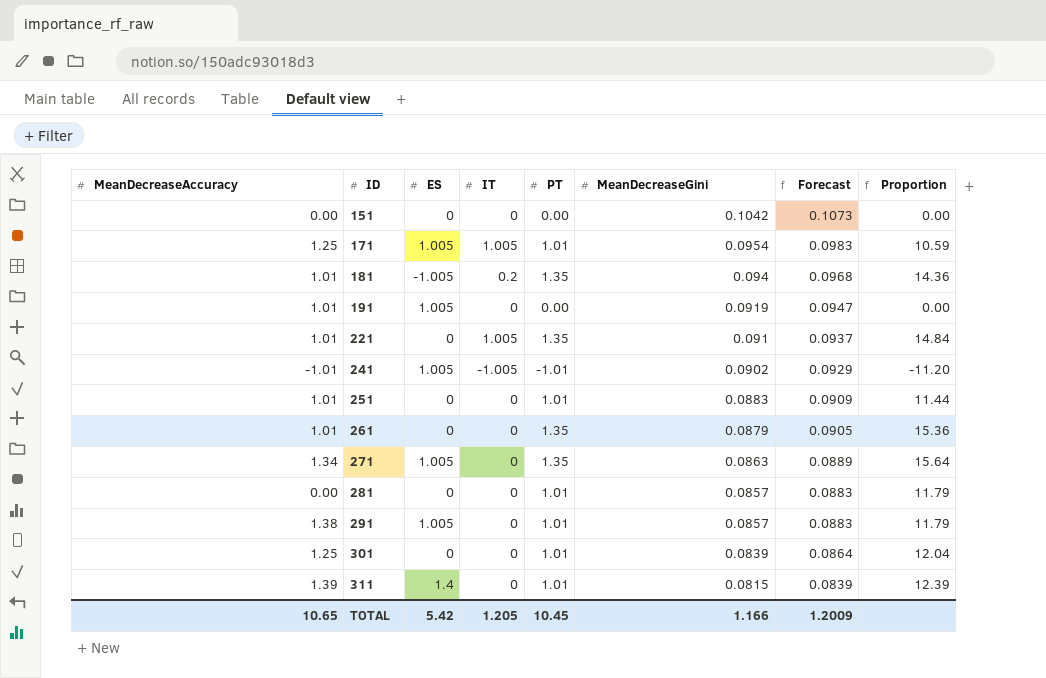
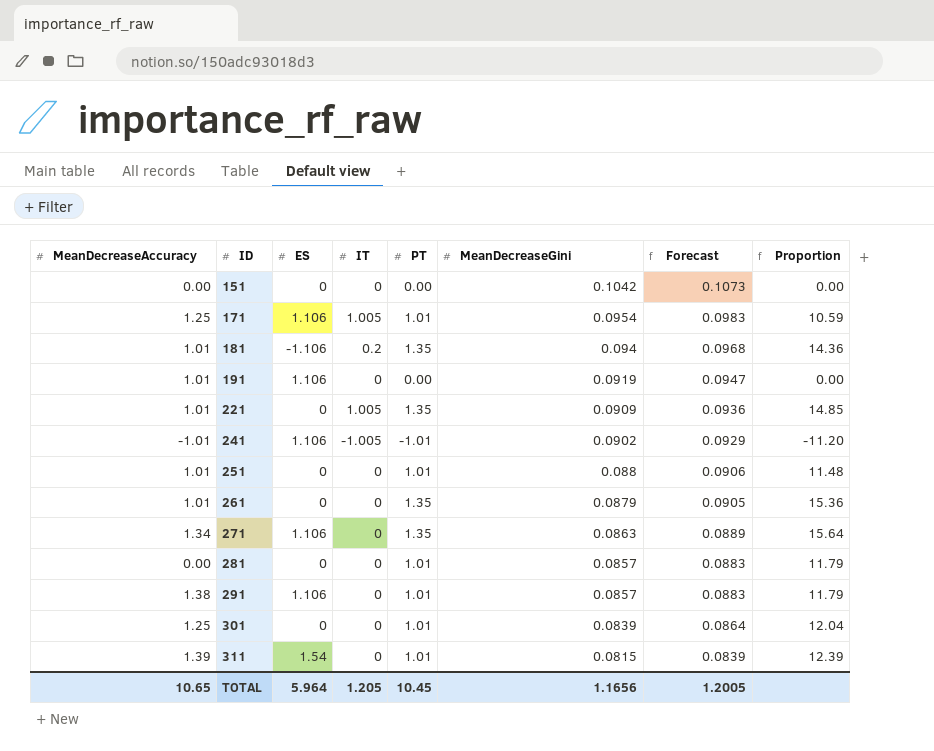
171 | ES: 1.005 -> 1.106
181 | ES: -1.005 -> -1.106
191 | ES: 1.005 -> 1.106
221 | MeanDecreaseGini: 0.091 -> 0.0909
221 | Forecast: 0.0937 -> 0.0936
221 | Proportion: 14.84 -> 14.85
241 | ES: 1.005 -> 1.106
251 | MeanDecreaseGini: 0.0883 -> 0.088
251 | Forecast: 0.0909 -> 0.0906
251 | Proportion: 11.44 -> 11.48
271 | ES: 1.005 -> 1.106
291 | ES: 1.005 -> 1.106
311 | ES: 1.4 -> 1.54
TOTAL | ES: 5.42 -> 5.964
TOTAL | MeanDecreaseGini: 1.166 -> 1.1656
TOTAL | Forecast: 1.2009 -> 1.2005

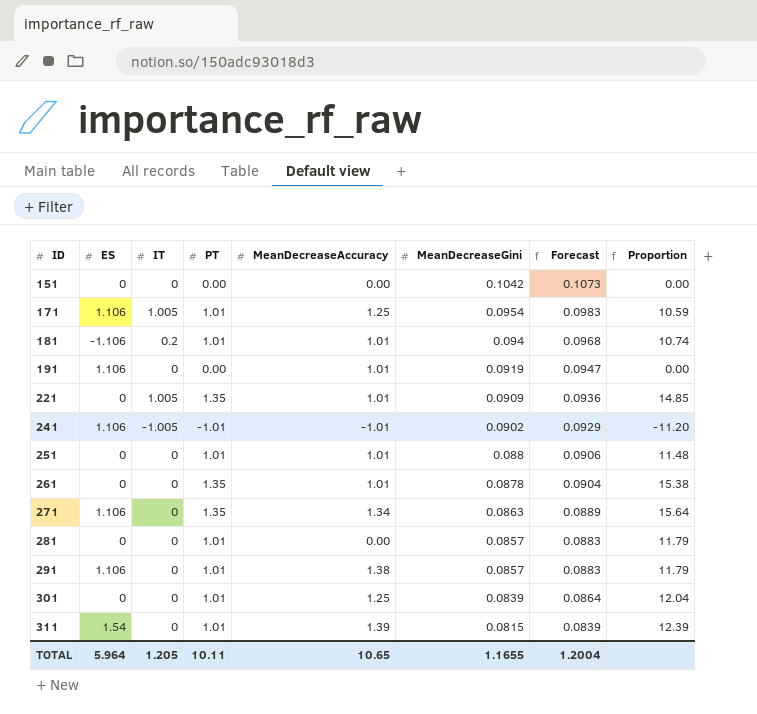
column MeanDecreaseAccuracy | position: 1 -> 5
181 | PT: 1.35 -> 1.01
181 | Proportion: 14.36 -> 10.74
261 | MeanDecreaseGini: 0.0879 -> 0.0878
261 | Forecast: 0.0905 -> 0.0904
261 | Proportion: 15.36 -> 15.38
TOTAL | PT: 10.45 -> 10.11
TOTAL | MeanDecreaseGini: 1.1656 -> 1.1655
TOTAL | Forecast: 1.2005 -> 1.2004

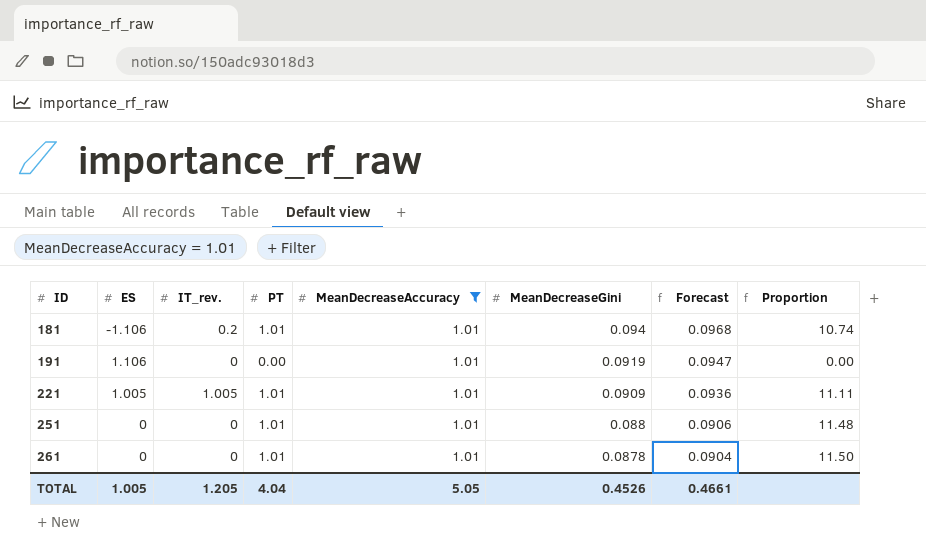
filter: none -> MeanDecreaseAccuracy = 1.01
column name: IT -> IT_rev.
221 | ES: 0 -> 1.005
221 | PT: 1.35 -> 1.01
221 | Proportion: 14.85 -> 11.11
261 | PT: 1.35 -> 1.01
261 | Proportion: 15.38 -> 11.50
TOTAL | ES: 5.964 -> 1.005
TOTAL | PT: 10.11 -> 4.04
TOTAL | MeanDecreaseAccuracy: 10.65 -> 5.05
TOTAL | MeanDecreaseGini: 1.1655 -> 0.4526
TOTAL | Forecast: 1.2004 -> 0.4661

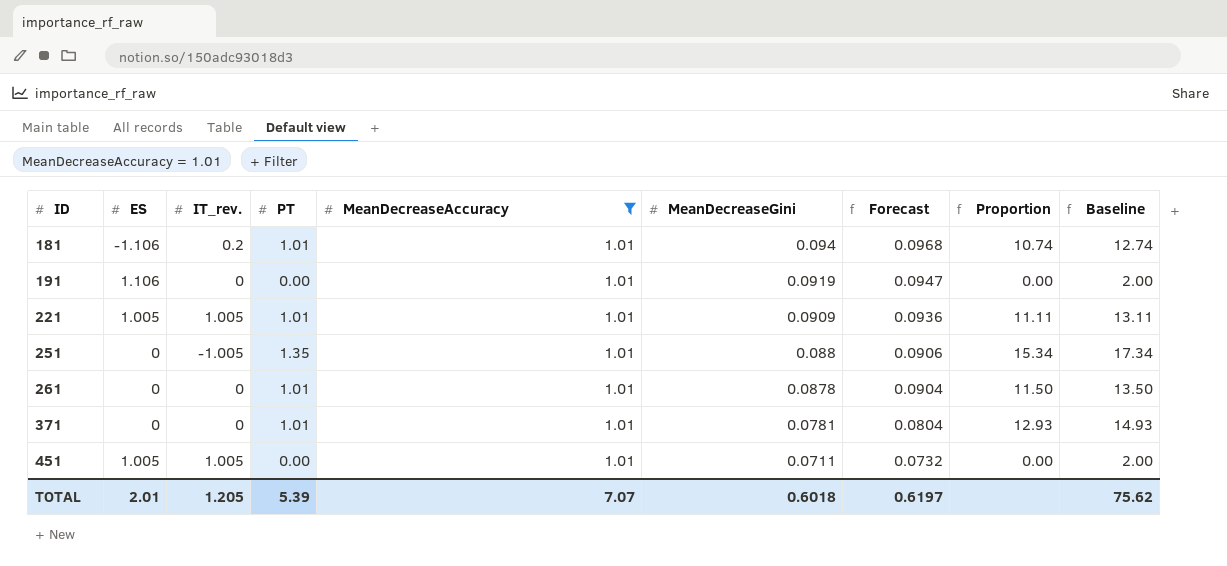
column Baseline | formula: none -> [Proportion] + 2
251 | IT_rev.: 0 -> -1.005
251 | PT: 1.01 -> 1.35
251 | Proportion: 11.48 -> 15.34
row 371: none -> 0 | 0 | 1.01 | 1.01 | 0.0781 | 0.0804 | 12.93 | 14.93
row 451: none -> 1.005 | 1.005 | 0.00 | 1.01 | 0.0711 | 0.0732 | 0.00 | 2.00
TOTAL | ES: 1.005 -> 2.01
TOTAL | PT: 4.04 -> 5.39
TOTAL | MeanDecreaseAccuracy: 5.05 -> 7.07
TOTAL | MeanDecreaseGini: 0.4526 -> 0.6018
TOTAL | Forecast: 0.4661 -> 0.6197

